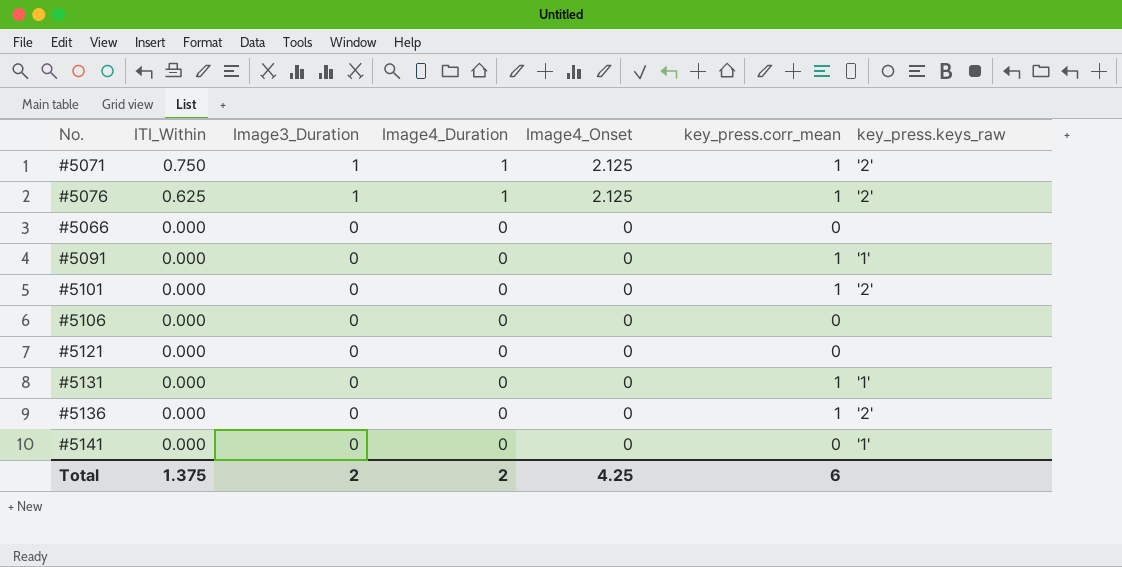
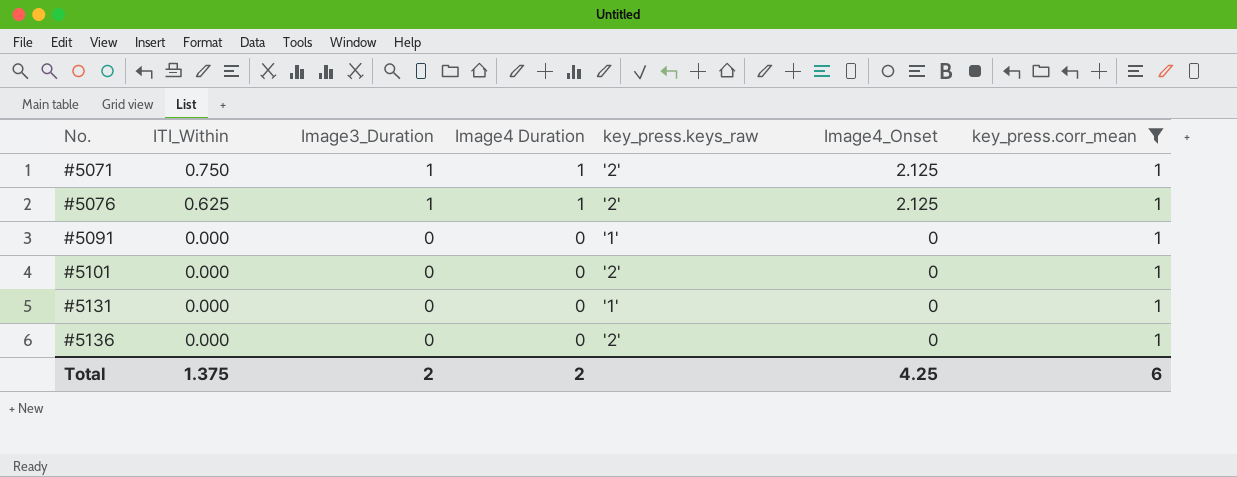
filter: none -> key_press.corr_mean = 1
column name: Image4_Duration -> Image4 Duration
column key_press.keys_raw | position: 7 -> 5

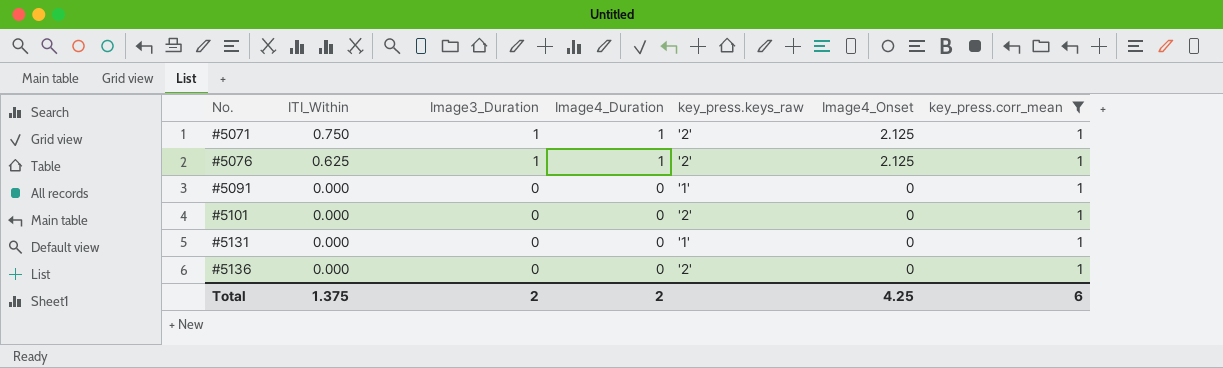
column name: Image4 Duration -> Image4_Duration

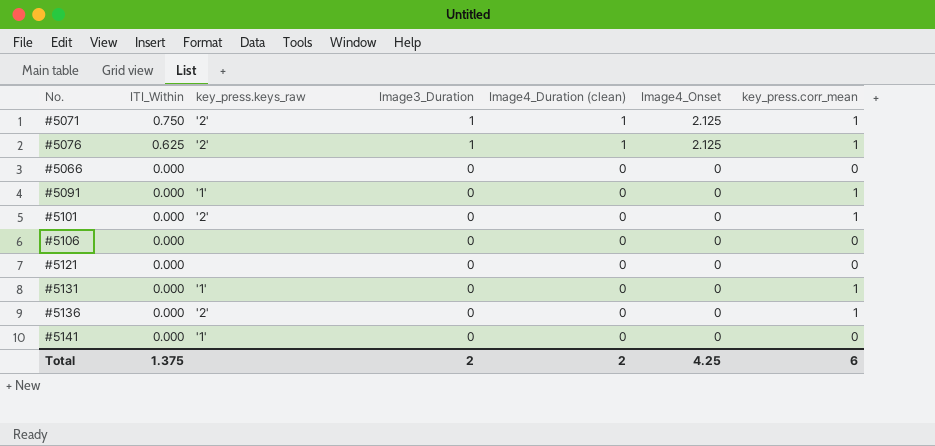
filter: key_press.corr_mean = 1 -> none
column key_press.keys_raw | position: 5 -> 3
column name: Image4_Duration -> Image4_Duration (clean)

